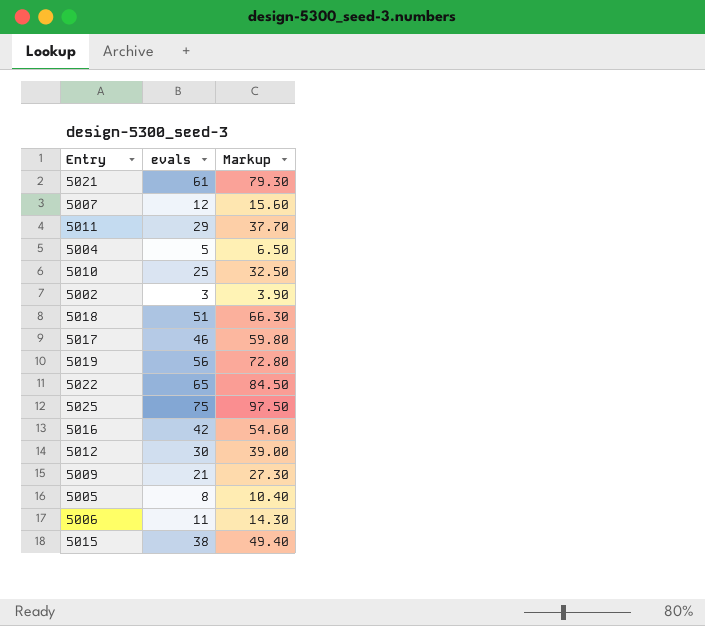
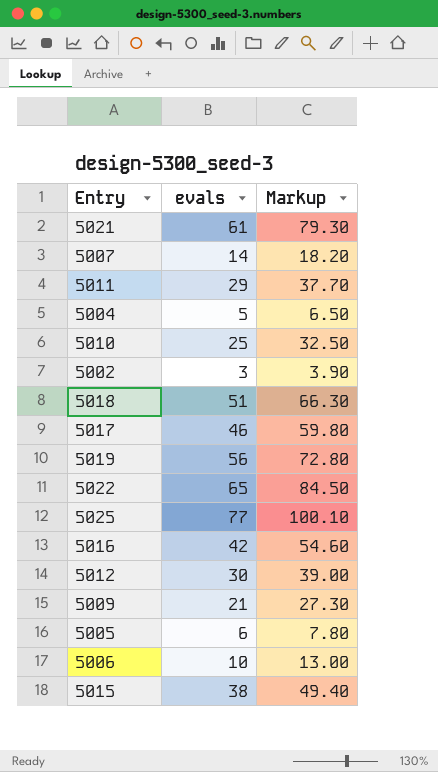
5007 | evals: 12 -> 14
5007 | Markup: 15.60 -> 18.20
5025 | evals: 75 -> 77
5025 | Markup: 97.50 -> 100.10
5005 | evals: 8 -> 6
5005 | Markup: 10.40 -> 7.80
5006 | evals: 11 -> 10
5006 | Markup: 14.30 -> 13.00

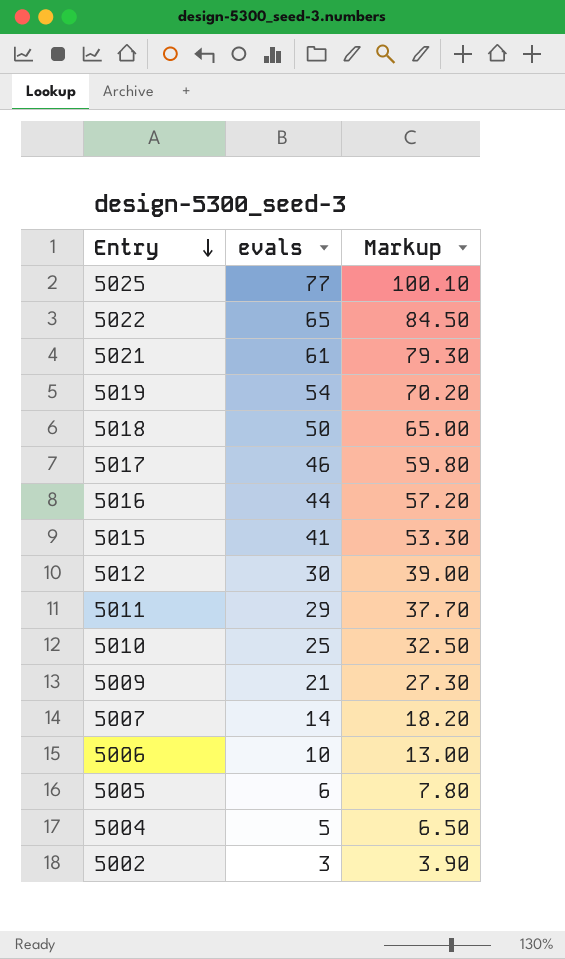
row order: none -> Entry descending
5019 | evals: 56 -> 54
5019 | Markup: 72.80 -> 70.20
5018 | evals: 51 -> 50
5018 | Markup: 66.30 -> 65.00
5016 | evals: 42 -> 44
5016 | Markup: 54.60 -> 57.20
5015 | evals: 38 -> 41
5015 | Markup: 49.40 -> 53.30

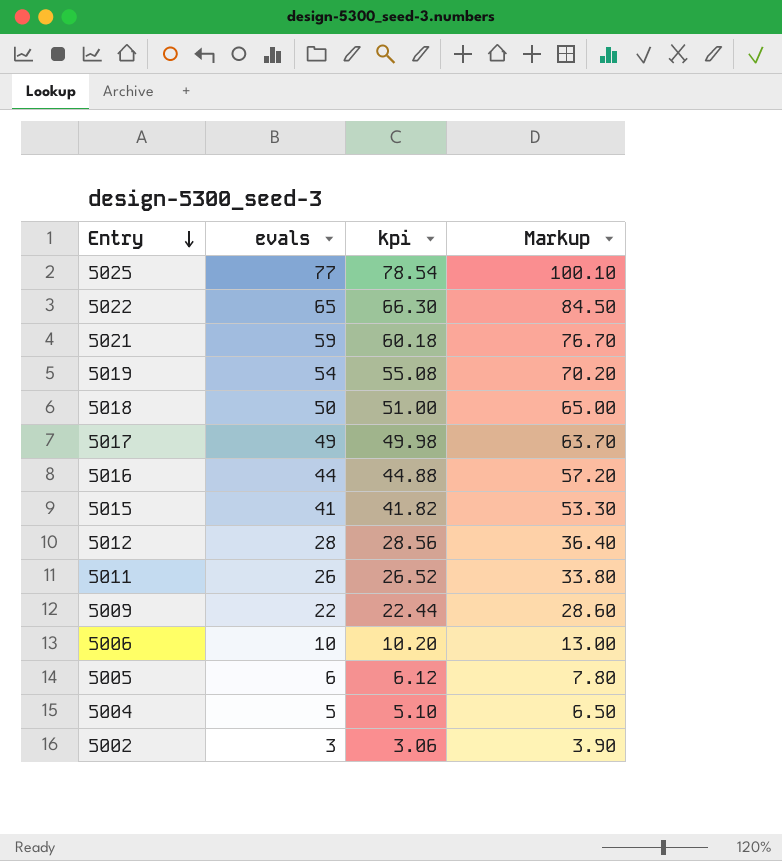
column kpi | formula: none -> [evals] * 1.02
row 5010: 25 | 32.50 -> none
row 5007: 14 | 18.20 -> none
5021 | evals: 61 -> 59
5021 | Markup: 79.30 -> 76.70
5017 | evals: 46 -> 49
5017 | Markup: 59.80 -> 63.70
5012 | evals: 30 -> 28
5012 | Markup: 39.00 -> 36.40
5011 | evals: 29 -> 26
5011 | Markup: 37.70 -> 33.80
5009 | evals: 21 -> 22
5009 | Markup: 27.30 -> 28.60

